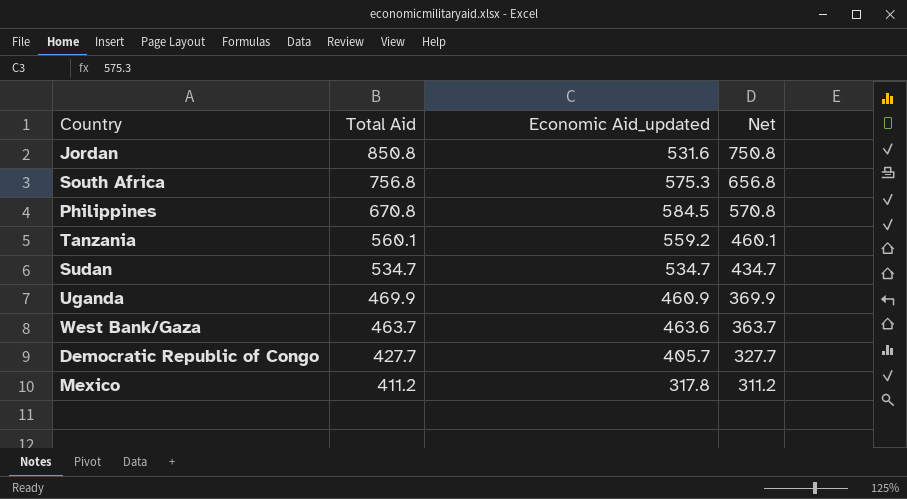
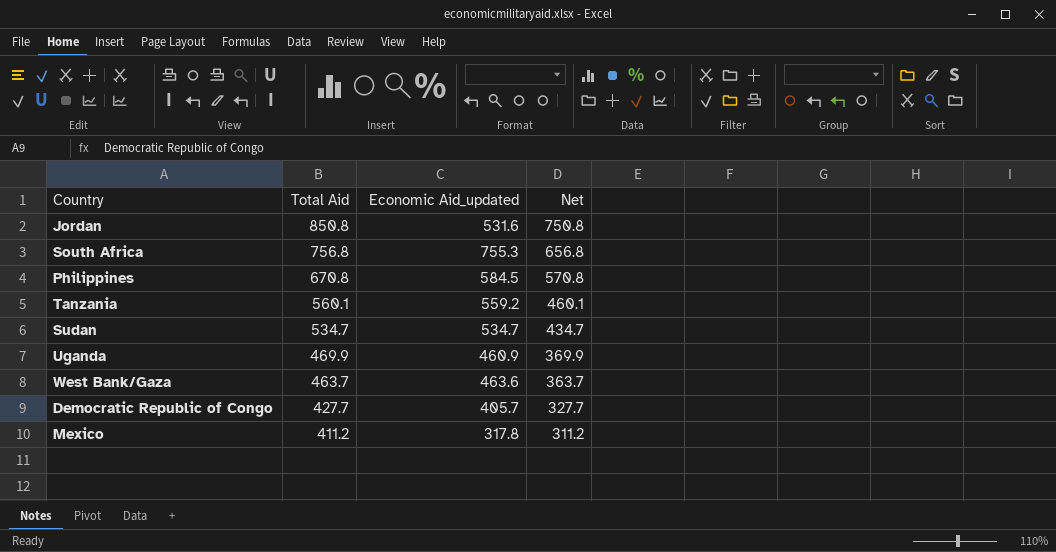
South Africa | Economic Aid_updated: 575.3 -> 755.3

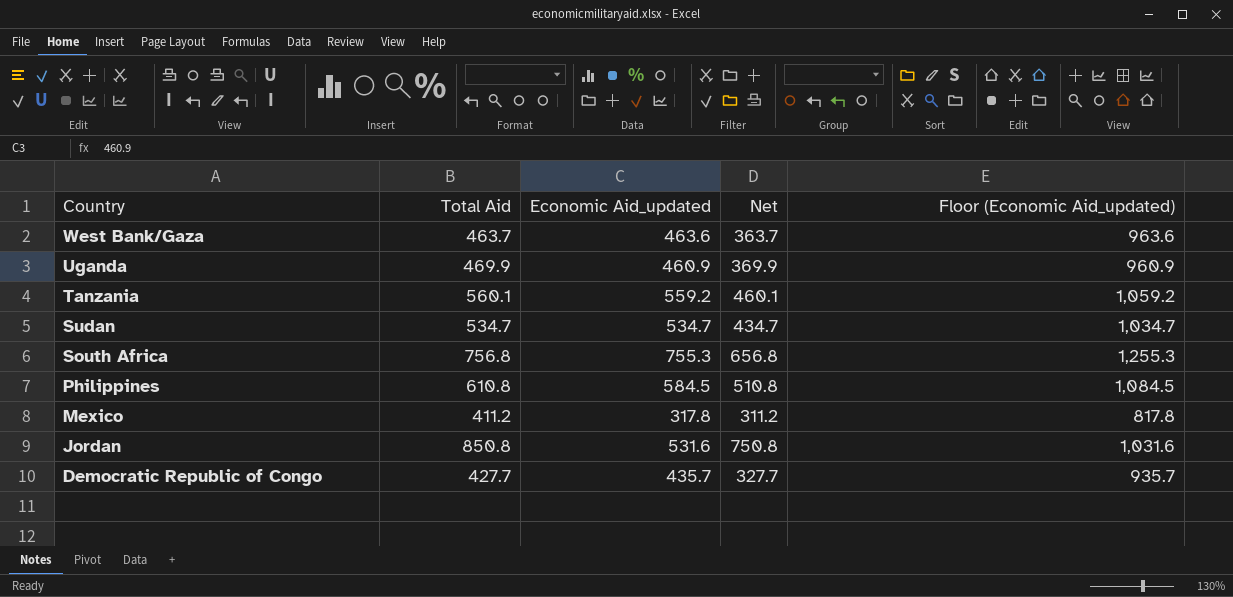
row order: Total Aid descending -> Country descending
column Floor (Economic Aid_updated) | formula: none -> [Economic Aid_updated] + 500
Philippines | Total Aid: 670.8 -> 610.8
Philippines | Net: 570.8 -> 510.8
Democratic Republic of Congo | Economic Aid_updated: 405.7 -> 435.7

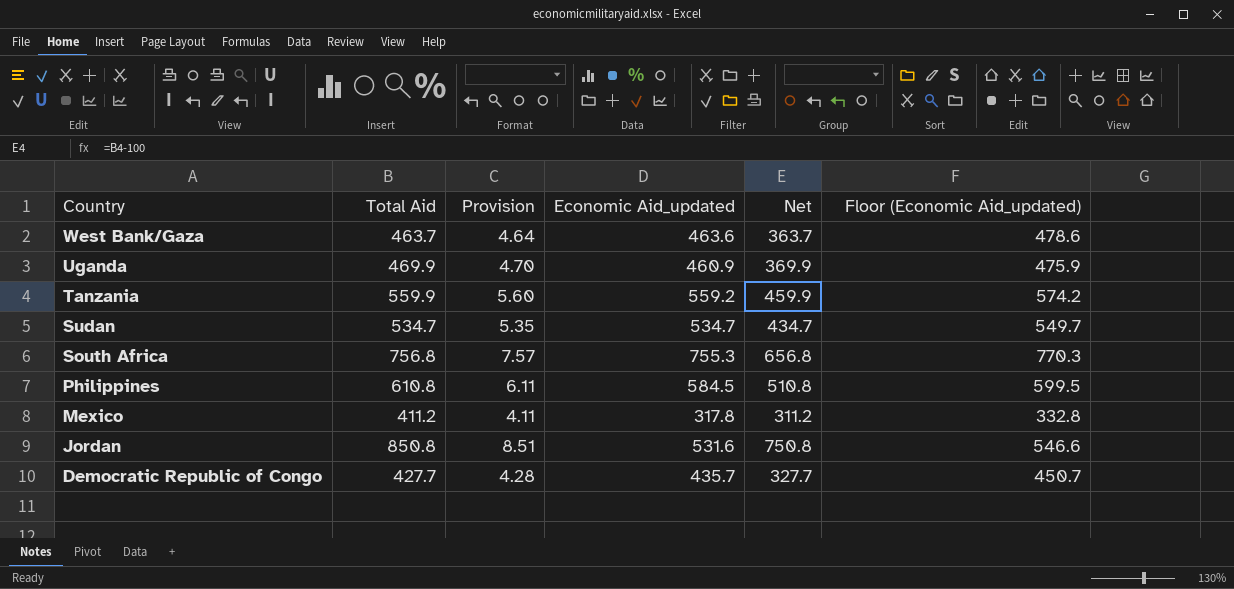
column Provision | formula: none -> [Total Aid] * 0.01
column Floor (Economic Aid_updated) | formula: [Economic Aid_updated] + 500 -> [Economic Aid_updated] + 15
Tanzania | Total Aid: 560.1 -> 559.9
Tanzania | Net: 460.1 -> 459.9

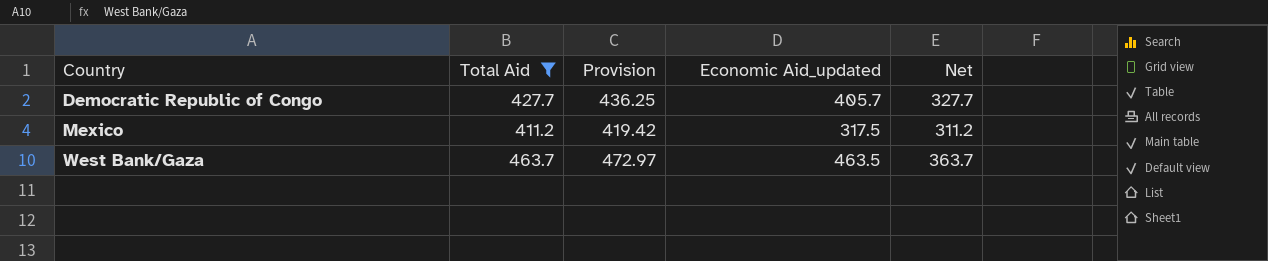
filter: none -> Total Aid <= 463.7
row order: Country descending -> Country ascending
column Floor (Economic Aid_updated) | formula: [Economic Aid_updated] + 15 -> none
column Provision | formula: [Total Aid] * 0.01 -> [Total Aid] * 1.02
Democratic Republic of Congo | Economic Aid_updated: 435.7 -> 405.7
Mexico | Economic Aid_updated: 317.8 -> 317.5
West Bank/Gaza | Economic Aid_updated: 463.6 -> 463.5

